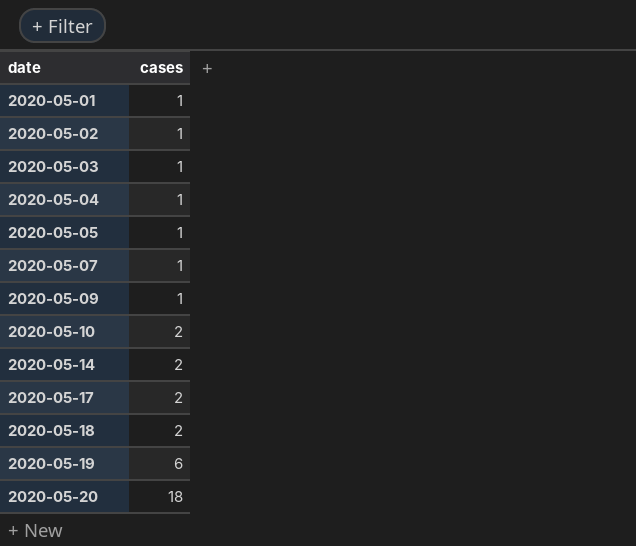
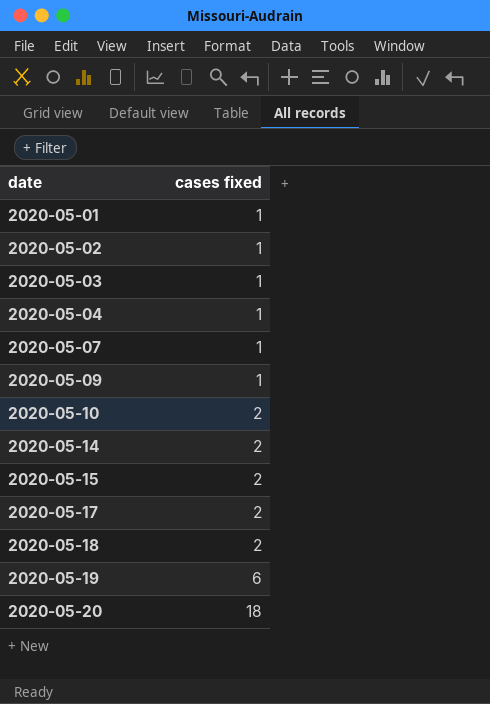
column name: cases -> cases fixed
row 2020-05-05: 1 -> none
row 2020-05-15: none -> 2

